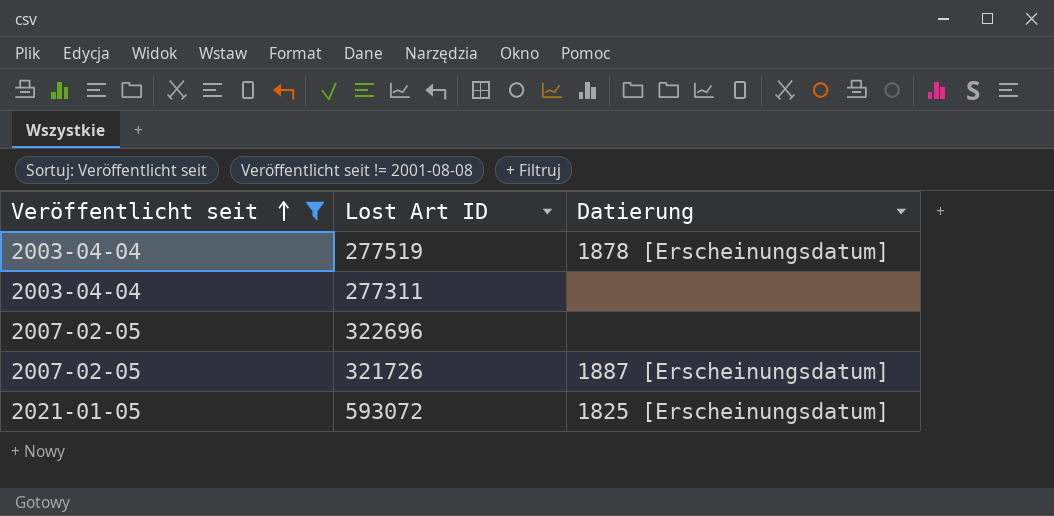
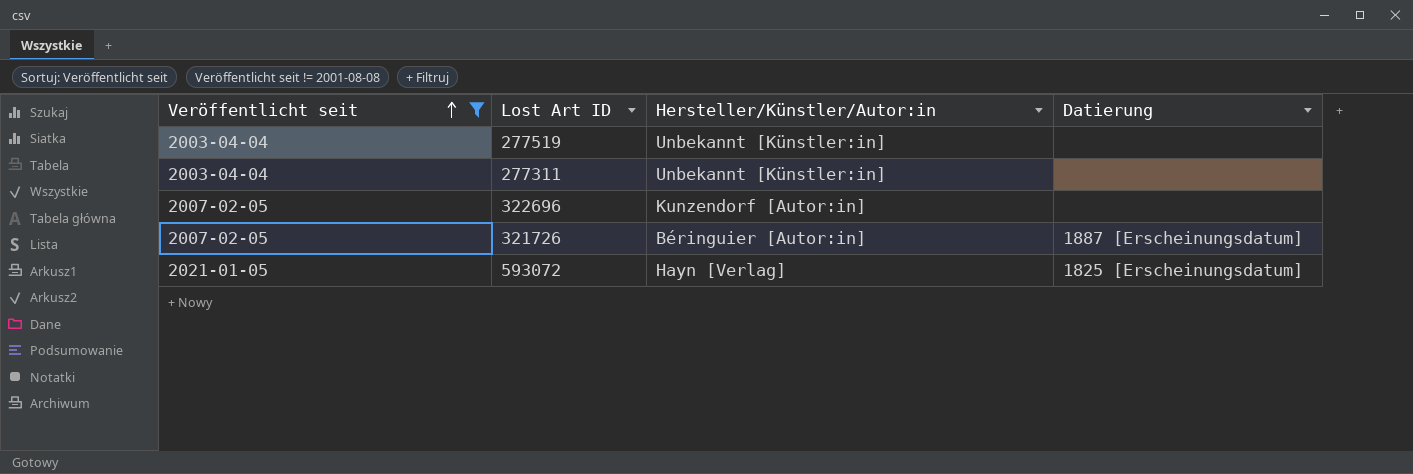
column Hersteller/Künstler/Autor:in | position: none -> 3
277519 | Datierung: 1878 [Erscheinungsdatum] -> none

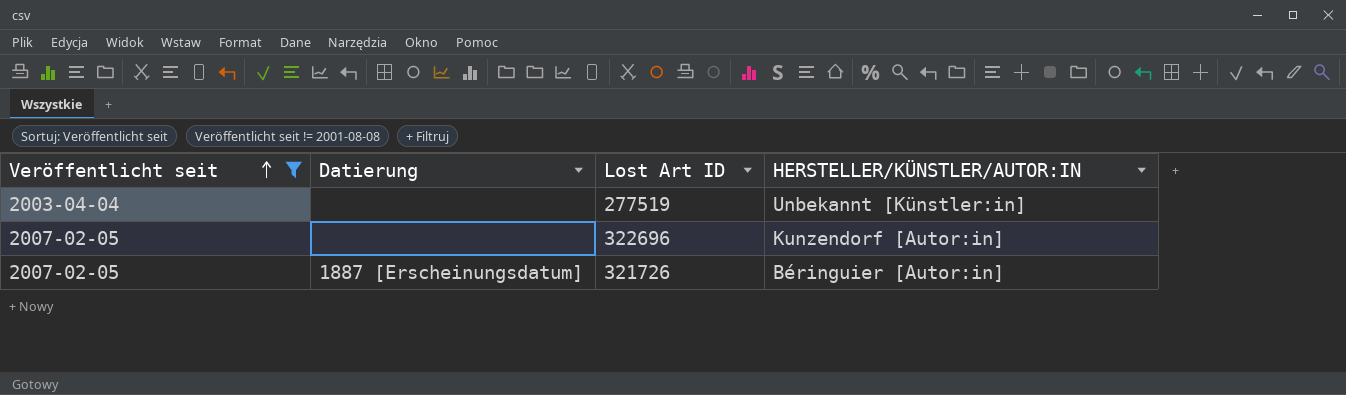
column Datierung | position: 4 -> 2
column name: Hersteller/Künstler/Autor:in -> HERSTELLER/KÜNSTLER/AUTOR:IN
row 277311: 2003-04-04 | Unbekannt [Künstler:in] | none -> none
row 593072: 2021-01-05 | Hayn [Verlag] | 1825 [Erscheinungsdatum] -> none

